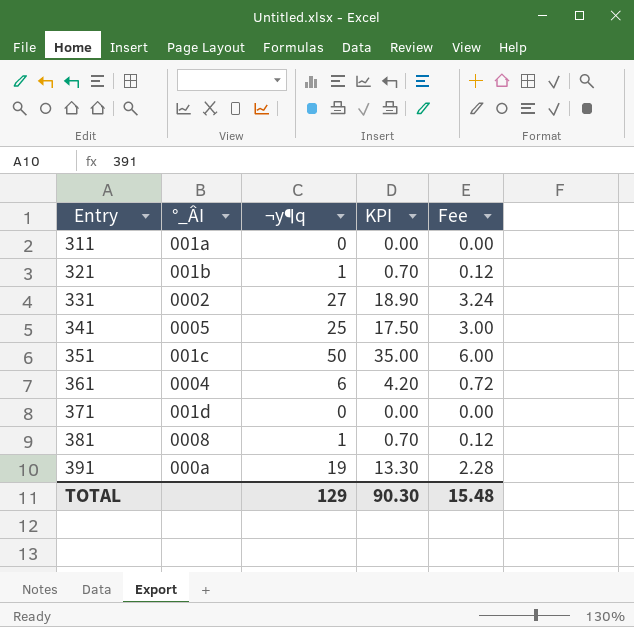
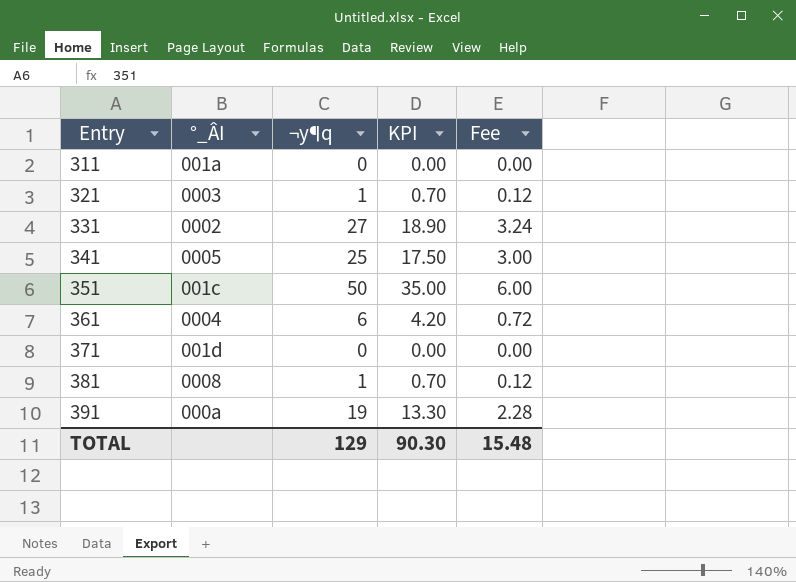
321 | °_ÂI: 001b -> 0003

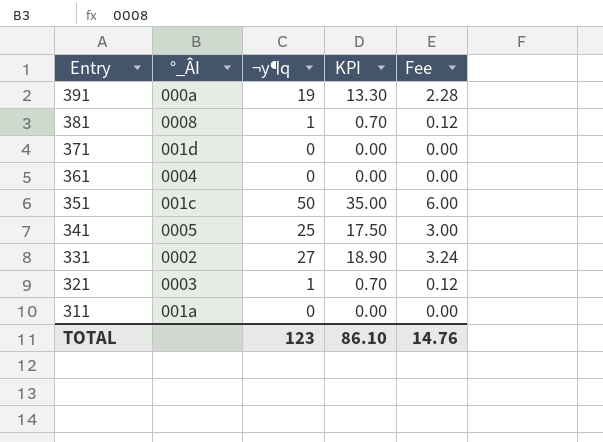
row order: Entry ascending -> Entry descending
361 | ¬y¶q: 6 -> 0
361 | KPI: 4.20 -> 0.00
361 | Fee: 0.72 -> 0.00
TOTAL | ¬y¶q: 129 -> 123
TOTAL | KPI: 90.30 -> 86.10
TOTAL | Fee: 15.48 -> 14.76

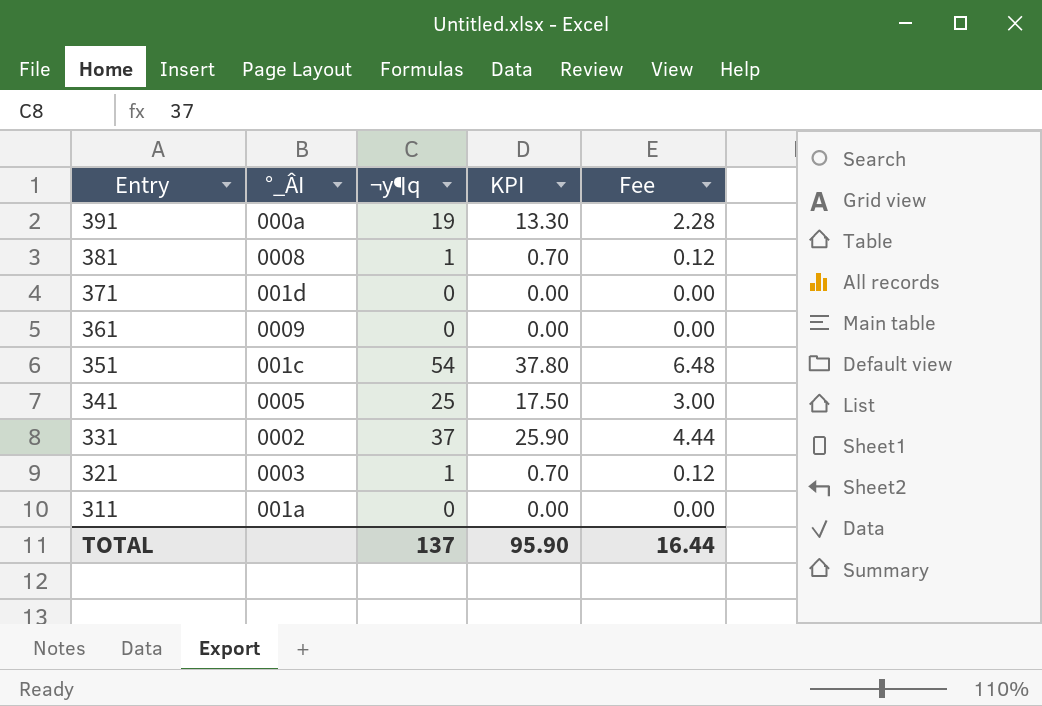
361 | °_ÂI: 0004 -> 0009
351 | ¬y¶q: 50 -> 54
351 | KPI: 35.00 -> 37.80
351 | Fee: 6.00 -> 6.48
331 | ¬y¶q: 27 -> 37
331 | KPI: 18.90 -> 25.90
331 | Fee: 3.24 -> 4.44
TOTAL | ¬y¶q: 123 -> 137
TOTAL | KPI: 86.10 -> 95.90
TOTAL | Fee: 14.76 -> 16.44

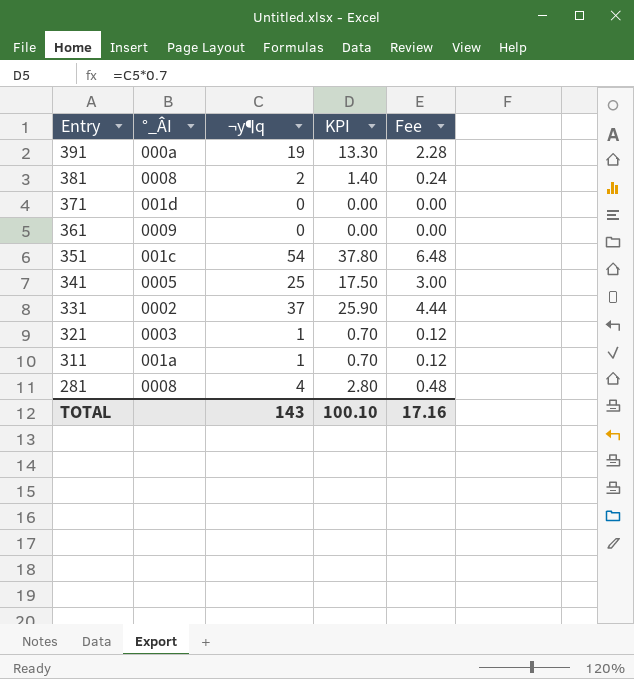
381 | ¬y¶q: 1 -> 2
381 | KPI: 0.70 -> 1.40
381 | Fee: 0.12 -> 0.24
311 | ¬y¶q: 0 -> 1
311 | KPI: 0.00 -> 0.70
311 | Fee: 0.00 -> 0.12
row 281: none -> 0008 | 4 | 2.80 | 0.48
TOTAL | ¬y¶q: 137 -> 143
TOTAL | KPI: 95.90 -> 100.10
TOTAL | Fee: 16.44 -> 17.16

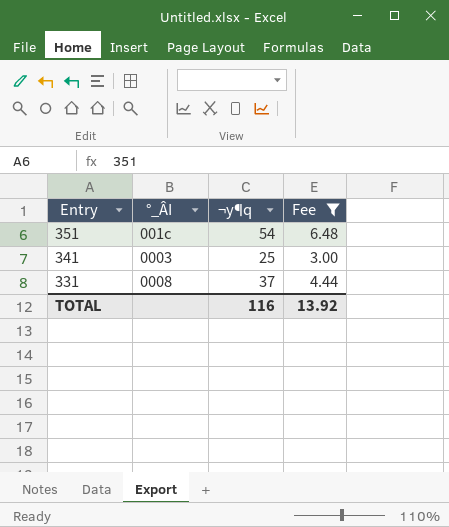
filter: none -> Fee >= 3.00
column KPI | formula: [¬y¶q] * 0.7 -> none
341 | °_ÂI: 0005 -> 0003
331 | °_ÂI: 0002 -> 0008
TOTAL | ¬y¶q: 143 -> 116
TOTAL | Fee: 17.16 -> 13.92

